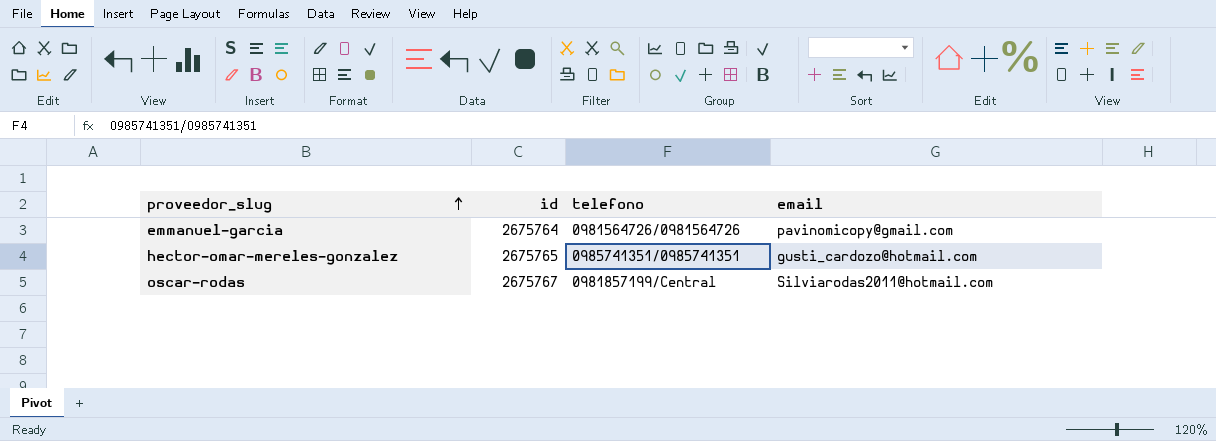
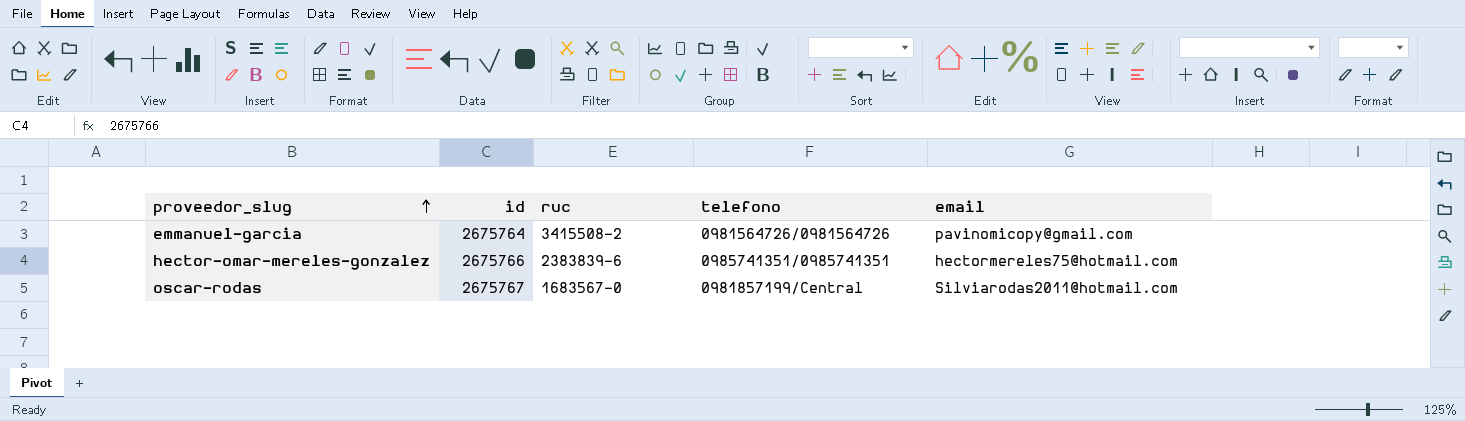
column ruc | position: none -> 3
hector-omar-mereles-gonzalez | id: 2675765 -> 2675766
hector-omar-mereles-gonzalez | email: gusti_cardozo@hotmail.com -> hectormereles75@hotmail.com

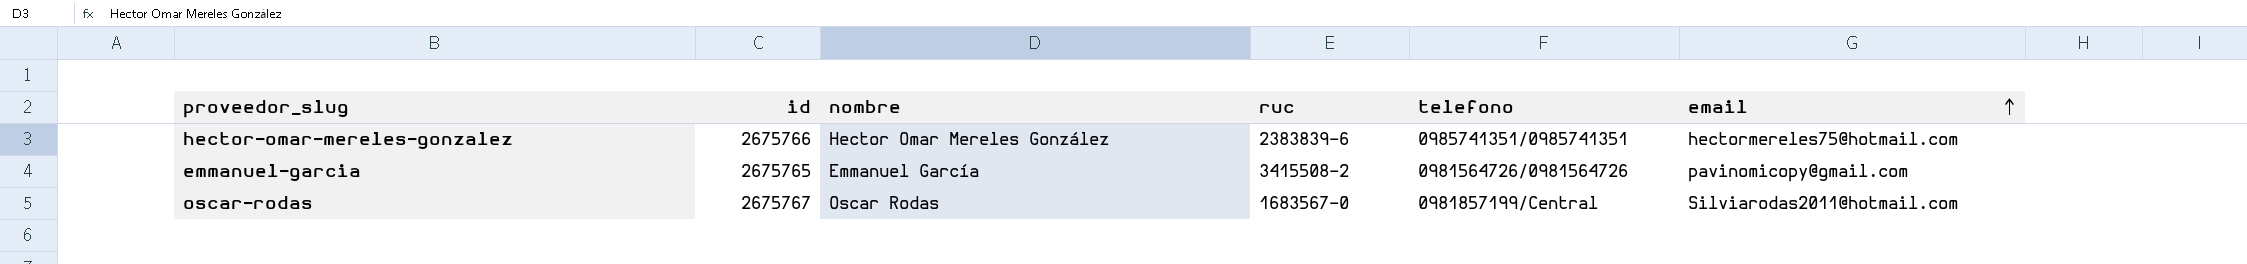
row order: proveedor_slug ascending -> email ascending
column nombre | position: none -> 3
emmanuel-garcia | id: 2675764 -> 2675765

